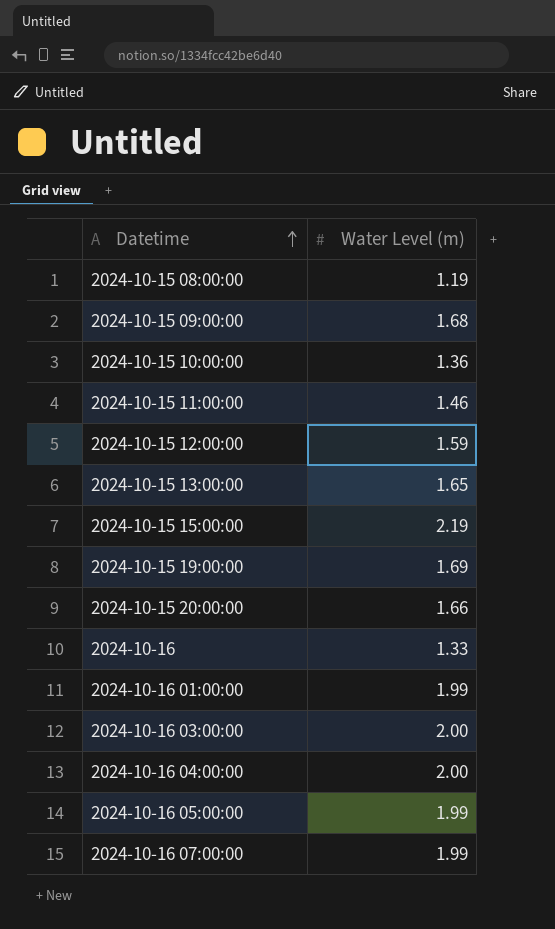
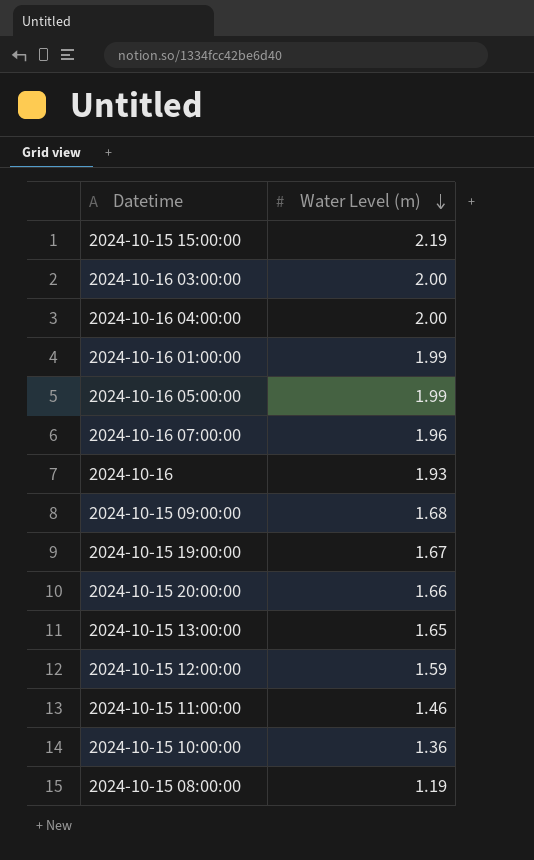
row order: Datetime ascending -> Water Level (m) descending
2024-10-16 07:00:00 | Water Level (m): 1.99 -> 1.96
2024-10-16 | Water Level (m): 1.33 -> 1.93
2024-10-15 19:00:00 | Water Level (m): 1.69 -> 1.67

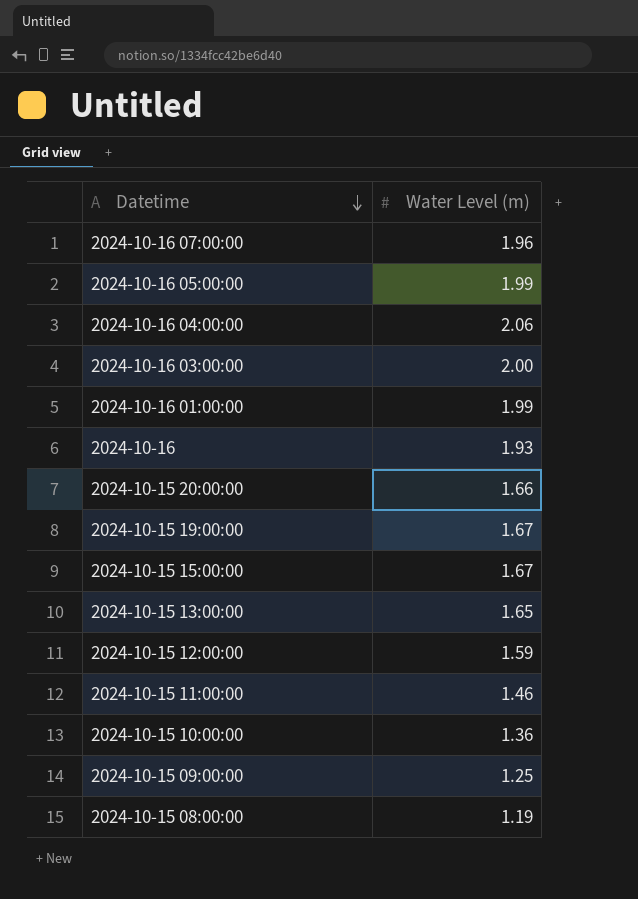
row order: Water Level (m) descending -> Datetime descending
2024-10-16 04:00:00 | Water Level (m): 2.00 -> 2.06
2024-10-15 15:00:00 | Water Level (m): 2.19 -> 1.67
2024-10-15 09:00:00 | Water Level (m): 1.68 -> 1.25

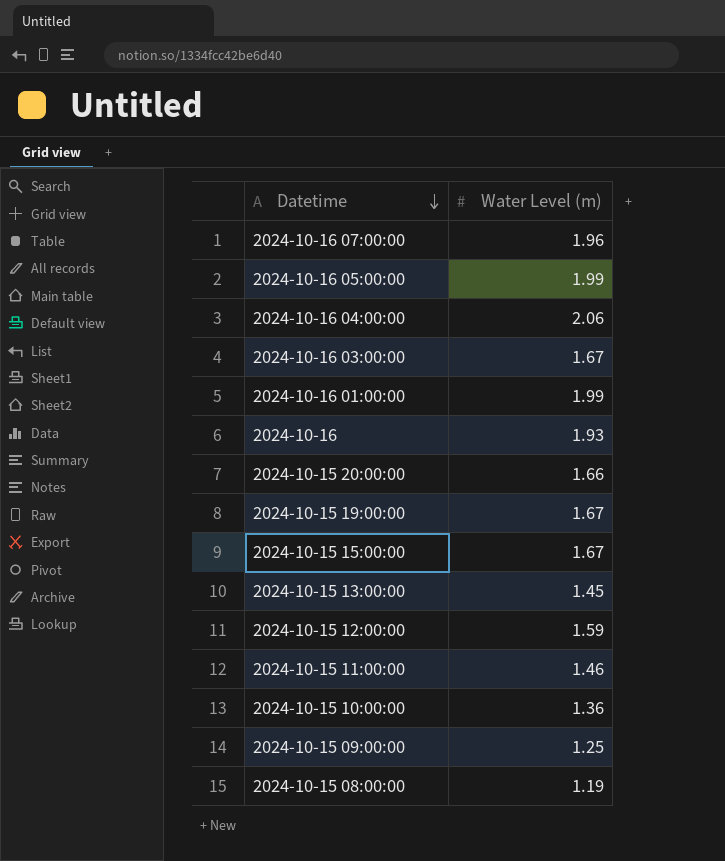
2024-10-16 03:00:00 | Water Level (m): 2.00 -> 1.67
2024-10-15 13:00:00 | Water Level (m): 1.65 -> 1.45

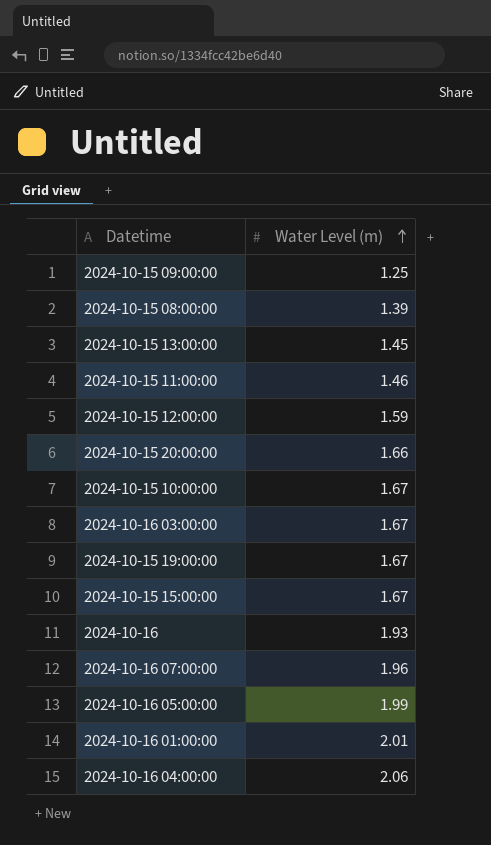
row order: Datetime descending -> Water Level (m) ascending
2024-10-15 08:00:00 | Water Level (m): 1.19 -> 1.39
2024-10-15 10:00:00 | Water Level (m): 1.36 -> 1.67
2024-10-16 01:00:00 | Water Level (m): 1.99 -> 2.01

